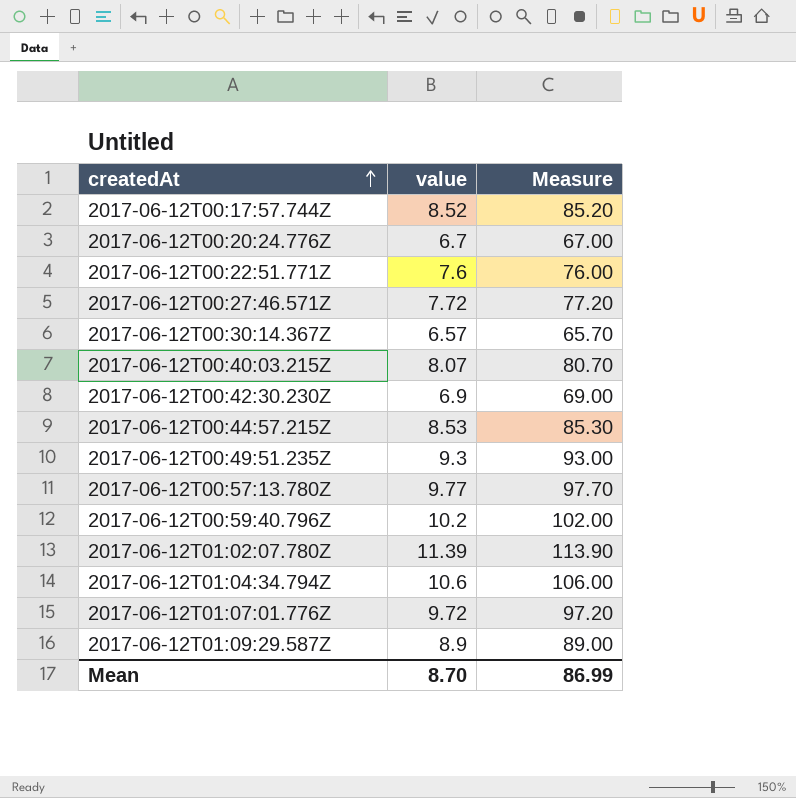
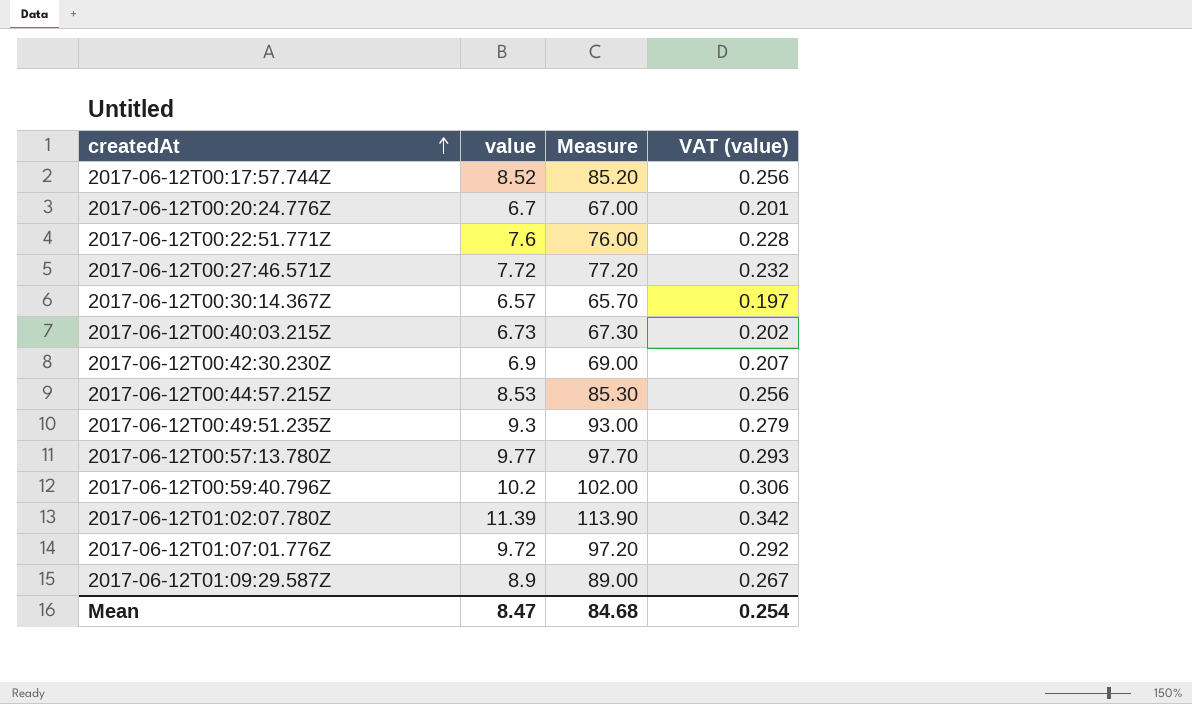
column VAT (value) | formula: none -> [value] * 0.03
row 2017-06-12T01:04:34.794Z: 10.6 | 106.00 -> none
2017-06-12T00:40:03.215Z | value: 8.07 -> 6.73
2017-06-12T00:40:03.215Z | Measure: 80.70 -> 67.30
Mean | value: 8.70 -> 8.47
Mean | Measure: 86.99 -> 84.68

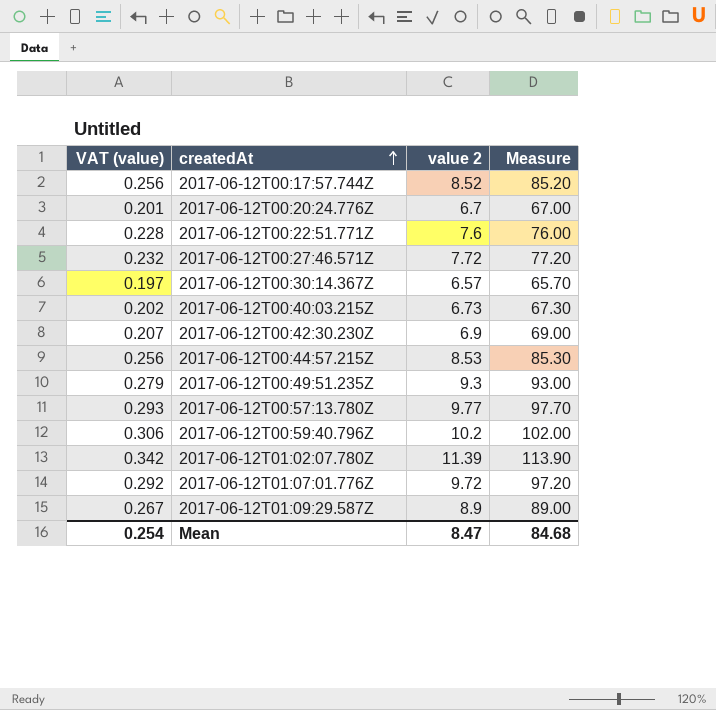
column VAT (value) | position: 4 -> 1
column name: value -> value 2

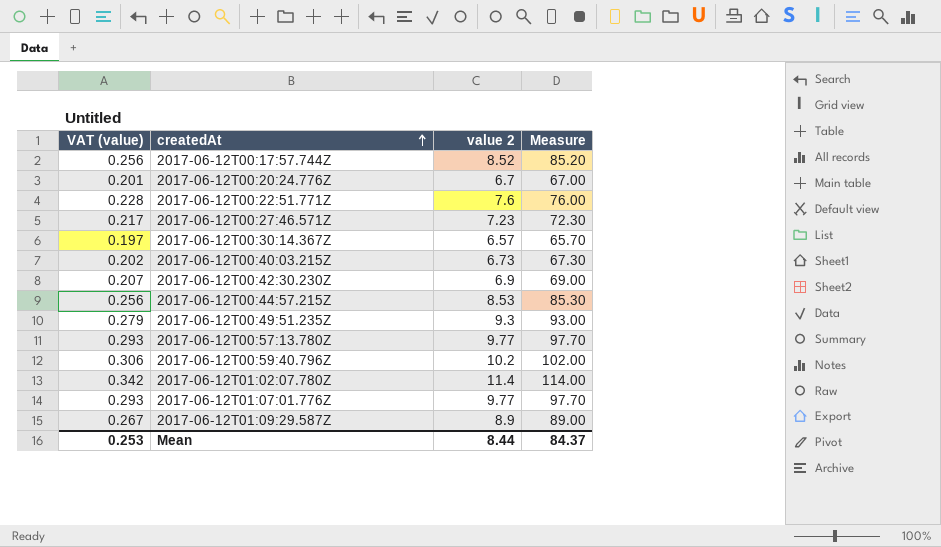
2017-06-12T00:27:46.571Z | VAT (value): 0.232 -> 0.217
2017-06-12T00:27:46.571Z | value 2: 7.72 -> 7.23
2017-06-12T00:27:46.571Z | Measure: 77.20 -> 72.30
2017-06-12T01:02:07.780Z | value 2: 11.39 -> 11.4
2017-06-12T01:02:07.780Z | Measure: 113.90 -> 114.00
2017-06-12T01:07:01.776Z | VAT (value): 0.292 -> 0.293
2017-06-12T01:07:01.776Z | value 2: 9.72 -> 9.77
2017-06-12T01:07:01.776Z | Measure: 97.20 -> 97.70
Mean | VAT (value): 0.254 -> 0.253
Mean | value 2: 8.47 -> 8.44
Mean | Measure: 84.68 -> 84.37

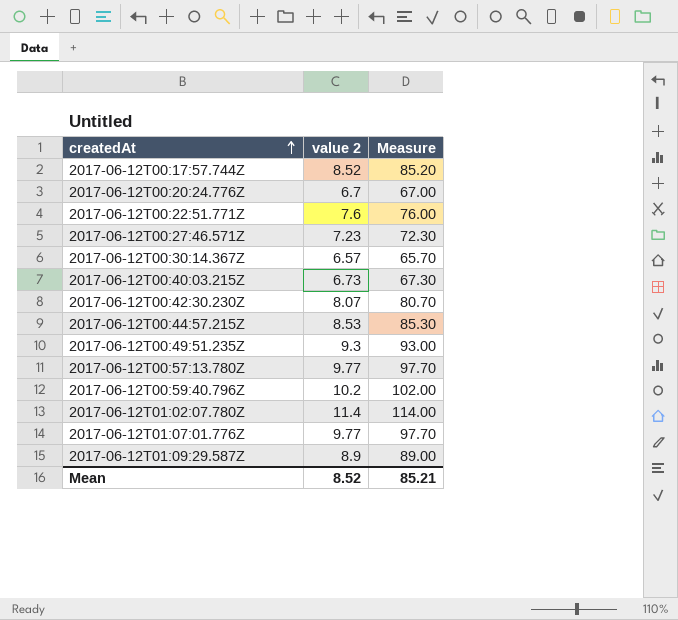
column VAT (value) | formula: [value 2] * 0.03 -> none
2017-06-12T00:42:30.230Z | value 2: 6.9 -> 8.07
2017-06-12T00:42:30.230Z | Measure: 69.00 -> 80.70
Mean | value 2: 8.44 -> 8.52
Mean | Measure: 84.37 -> 85.21

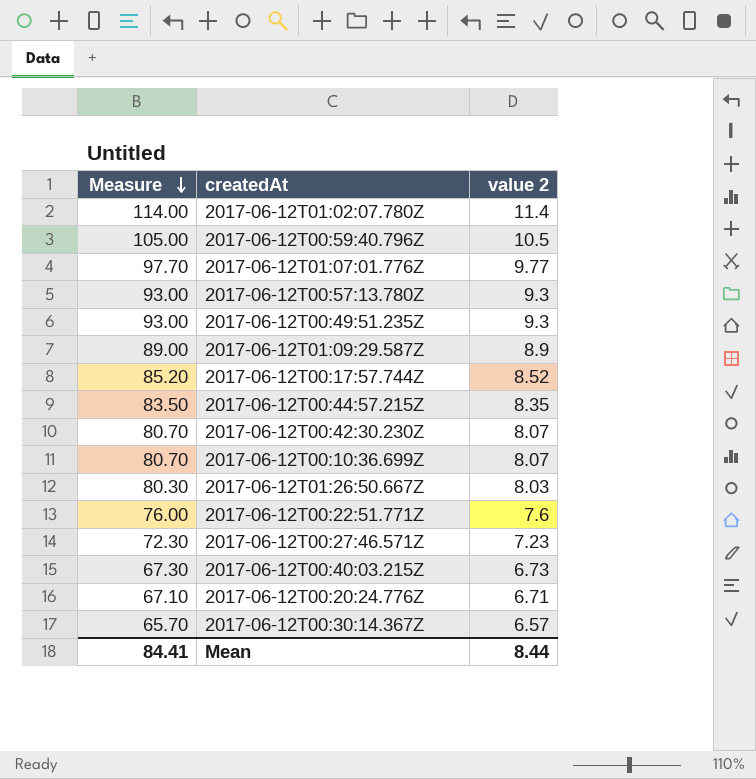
row order: createdAt ascending -> Measure descending
column Measure | position: 3 -> 1
2017-06-12T00:59:40.796Z | Measure: 102.00 -> 105.00
2017-06-12T00:59:40.796Z | value 2: 10.2 -> 10.5
2017-06-12T00:57:13.780Z | Measure: 97.70 -> 93.00
2017-06-12T00:57:13.780Z | value 2: 9.77 -> 9.3
2017-06-12T00:44:57.215Z | Measure: 85.30 -> 83.50
2017-06-12T00:44:57.215Z | value 2: 8.53 -> 8.35
row 2017-06-12T00:10:36.699Z: none -> 80.70 | 8.07
row 2017-06-12T01:26:50.667Z: none -> 80.30 | 8.03
2017-06-12T00:20:24.776Z | Measure: 67.00 -> 67.10
2017-06-12T00:20:24.776Z | value 2: 6.7 -> 6.71
Mean | Measure: 85.21 -> 84.41
Mean | value 2: 8.52 -> 8.44

